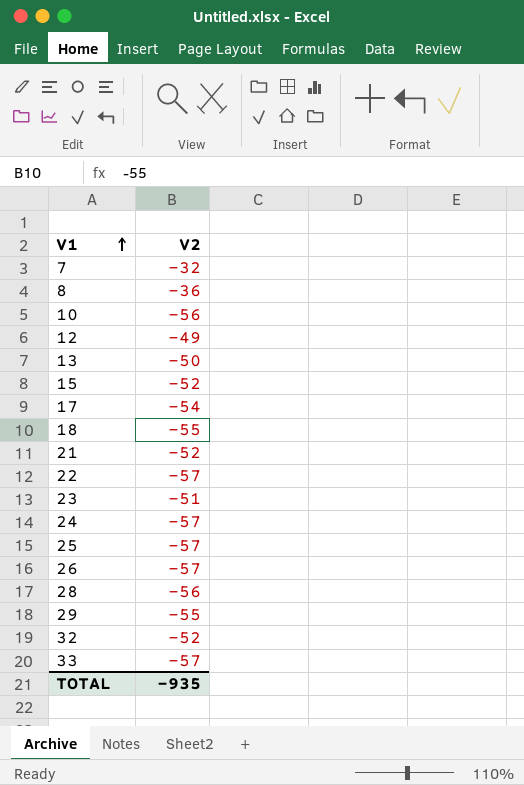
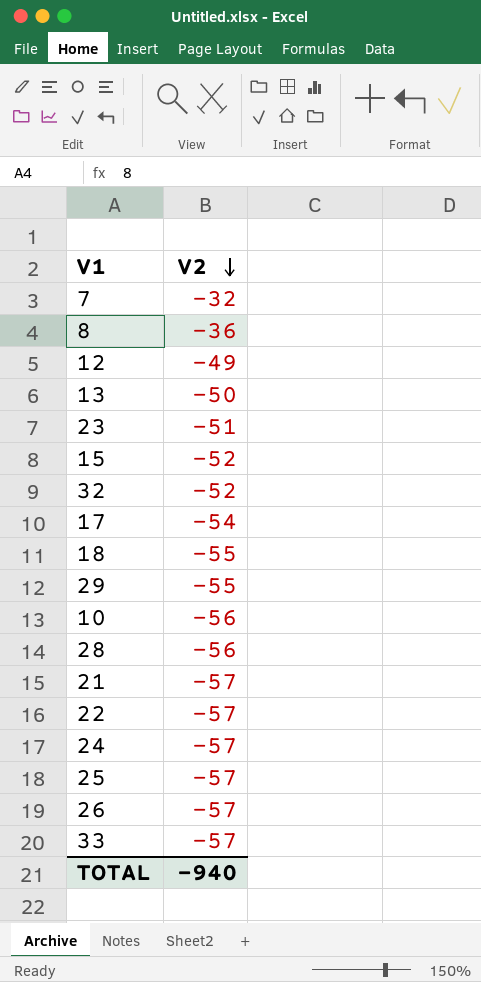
row order: V1 ascending -> V2 descending
21 | V2: -52 -> -57
TOTAL | V2: -935 -> -940

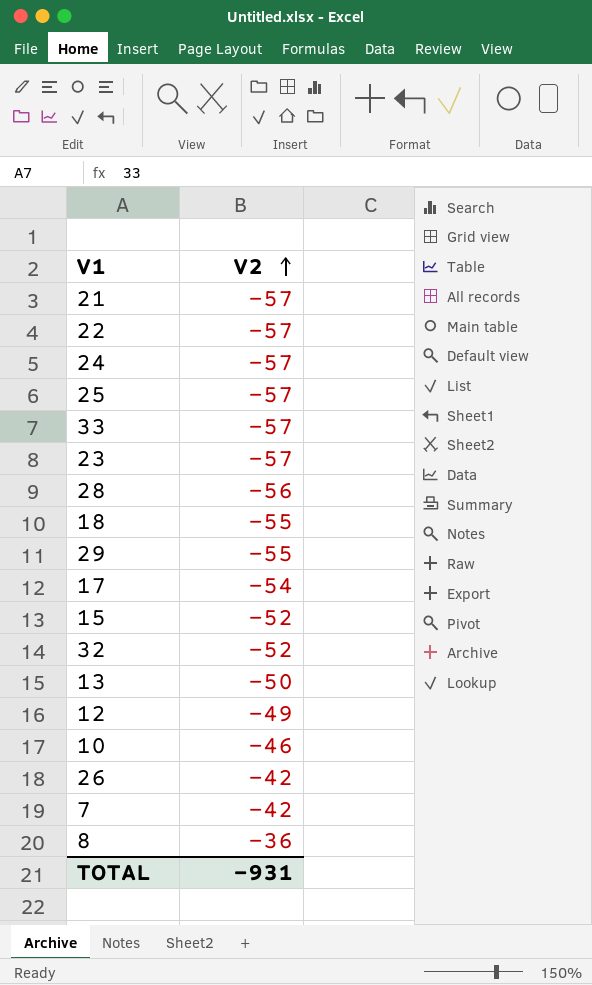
row order: V2 descending -> V2 ascending
23 | V2: -51 -> -57
10 | V2: -56 -> -46
26 | V2: -57 -> -42
7 | V2: -32 -> -42
TOTAL | V2: -940 -> -931

